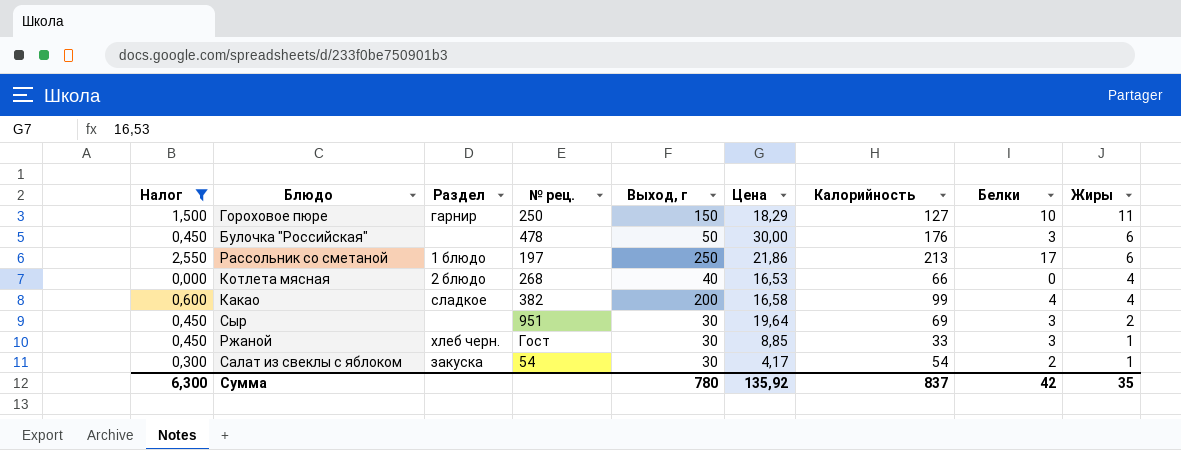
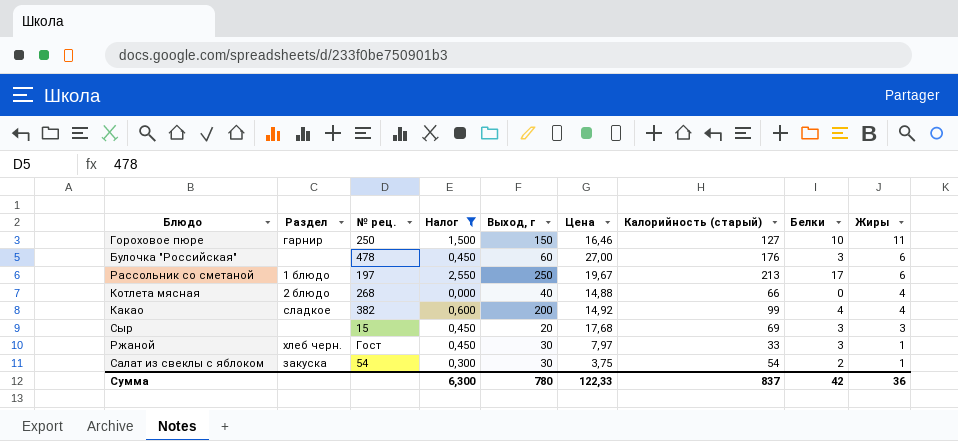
column Налог | position: 1 -> 4
column name: Калорийность -> Калорийность (старый)
Гороховое пюре | Цена: 18,29 -> 16,46
Булочка "Российская" | Выход, г: 50 -> 60
Булочка "Российская" | Цена: 30,00 -> 27,00
Рассольник со сметаной | Цена: 21,86 -> 19,67
Котлета мясная | Цена: 16,53 -> 14,88
Какао | Цена: 16,58 -> 14,92
Сыр | № рец.: 951 -> 15
Сыр | Выход, г: 30 -> 20
Сыр | Цена: 19,64 -> 17,68
Сыр | Жиры: 2 -> 3
Ржаной | Цена: 8,85 -> 7,97
Салат из свеклы с яблоком | Цена: 4,17 -> 3,75
Сумма | Цена: 135,92 -> 122,33
Сумма | Жиры: 35 -> 36

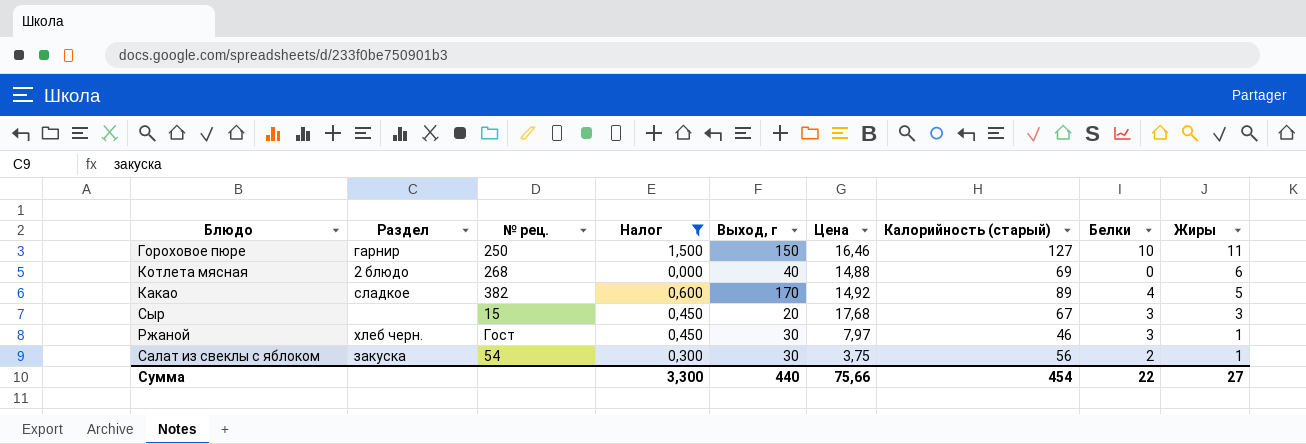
row Булочка "Российская": none | 478 | 0,450 | 60 | 27,00 | 176 | 3 | 6 -> none
row Рассольник со сметаной: 1 блюдо | 197 | 2,550 | 250 | 19,67 | 213 | 17 | 6 -> none
Котлета мясная | Калорийность (старый): 66 -> 69
Котлета мясная | Жиры: 4 -> 6
Какао | Выход, г: 200 -> 170
Какао | Калорийность (старый): 99 -> 89
Какао | Жиры: 4 -> 5
Сыр | Калорийность (старый): 69 -> 67
Ржаной | Калорийность (старый): 33 -> 46
Салат из свеклы с яблоком | Калорийность (старый): 54 -> 56
Сумма | Налог: 6,300 -> 3,300
Сумма | Выход, г: 780 -> 440
Сумма | Цена: 122,33 -> 75,66
Сумма | Калорийность (старый): 837 -> 454
Сумма | Белки: 42 -> 22
Сумма | Жиры: 36 -> 27

